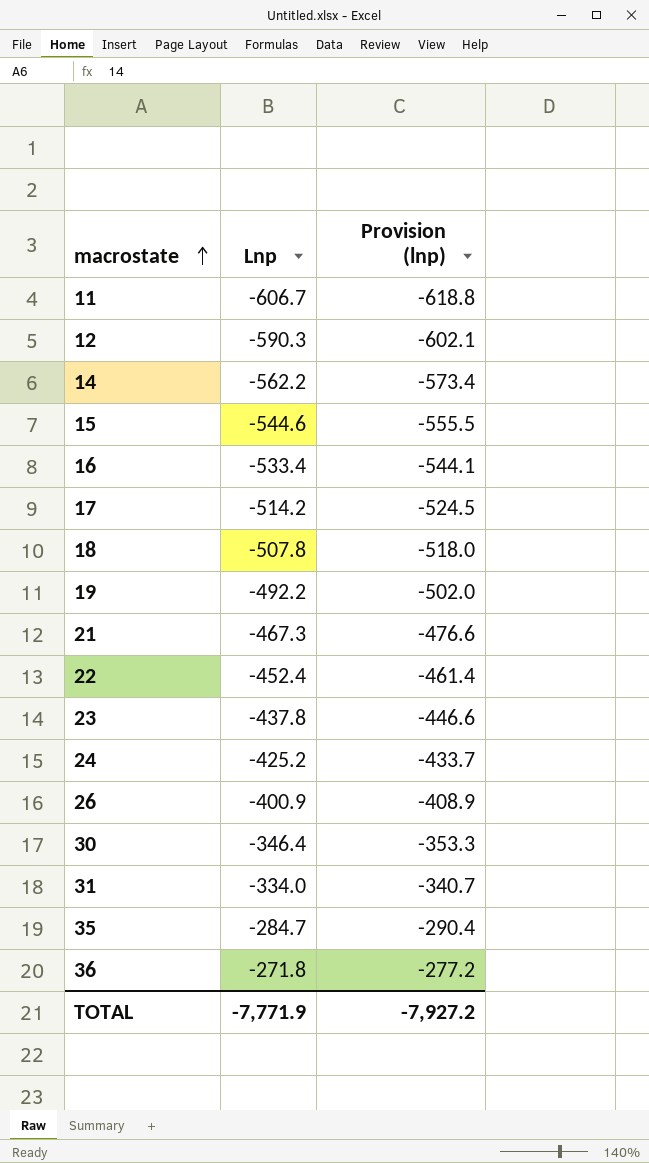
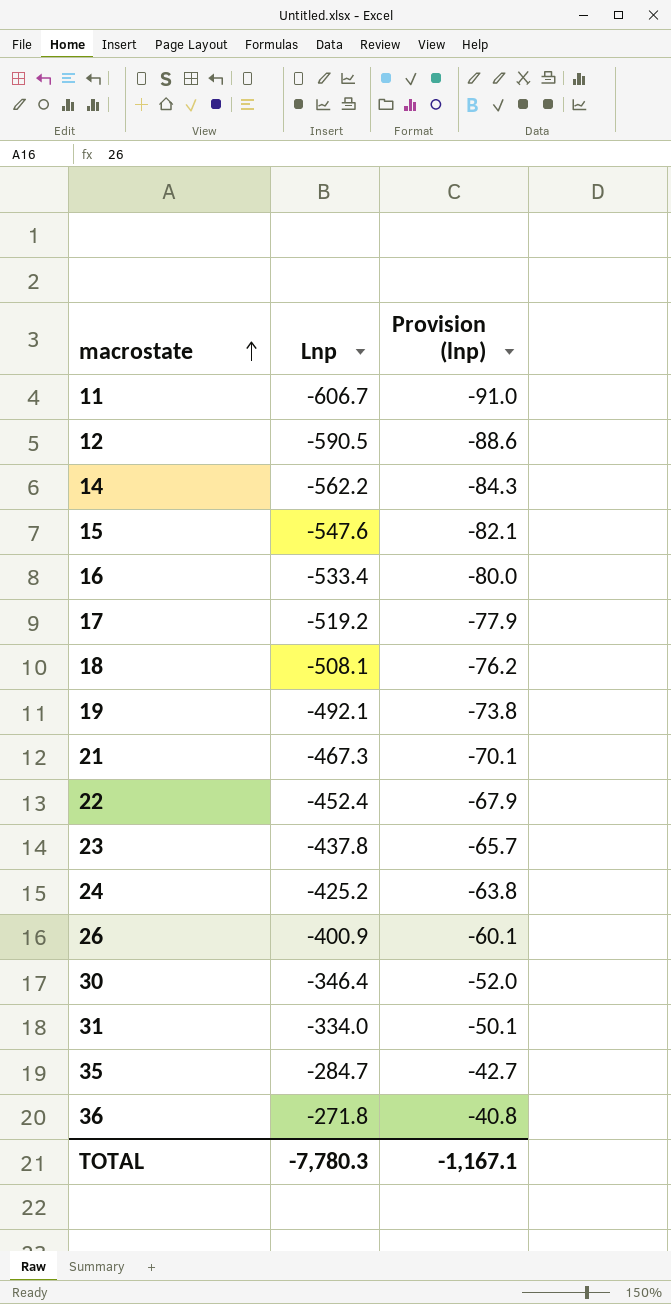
column Provision (lnp) | formula: [Lnp] * 1.02 -> [Lnp] * 0.15
12 | Lnp: -590.3 -> -590.5
15 | Lnp: -544.6 -> -547.6
17 | Lnp: -514.2 -> -519.2
18 | Lnp: -507.8 -> -508.1
19 | Lnp: -492.2 -> -492.1
TOTAL | Lnp: -7,771.9 -> -7,780.3
TOTAL | Provision (lnp): -7,927.2 -> -1,167.1

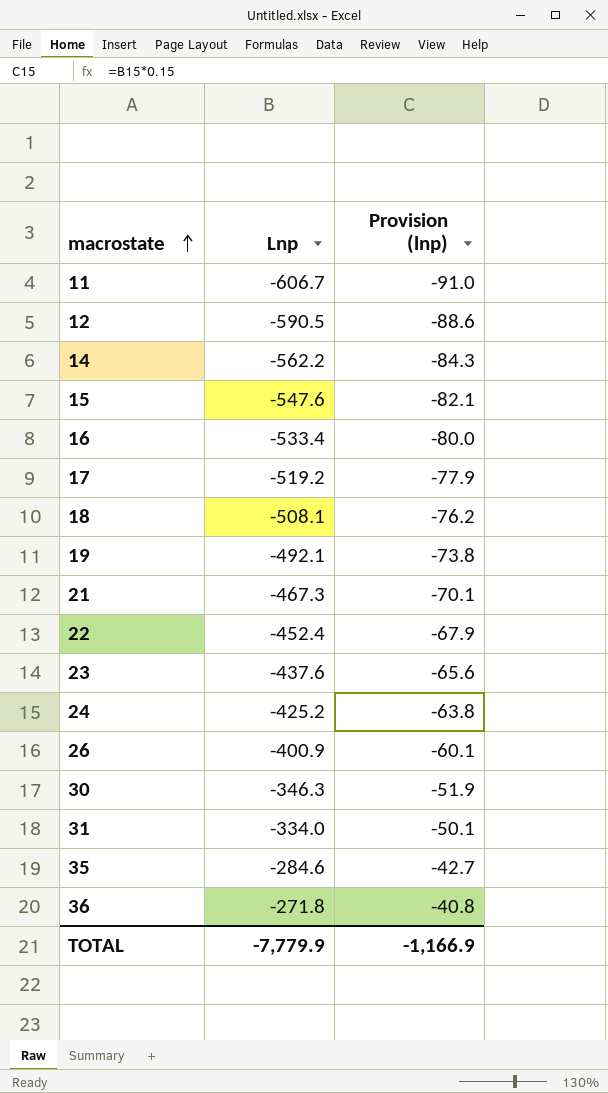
23 | Lnp: -437.8 -> -437.6
23 | Provision (lnp): -65.7 -> -65.6
30 | Lnp: -346.4 -> -346.3
30 | Provision (lnp): -52.0 -> -51.9
35 | Lnp: -284.7 -> -284.6
TOTAL | Lnp: -7,780.3 -> -7,779.9
TOTAL | Provision (lnp): -1,167.1 -> -1,166.9

